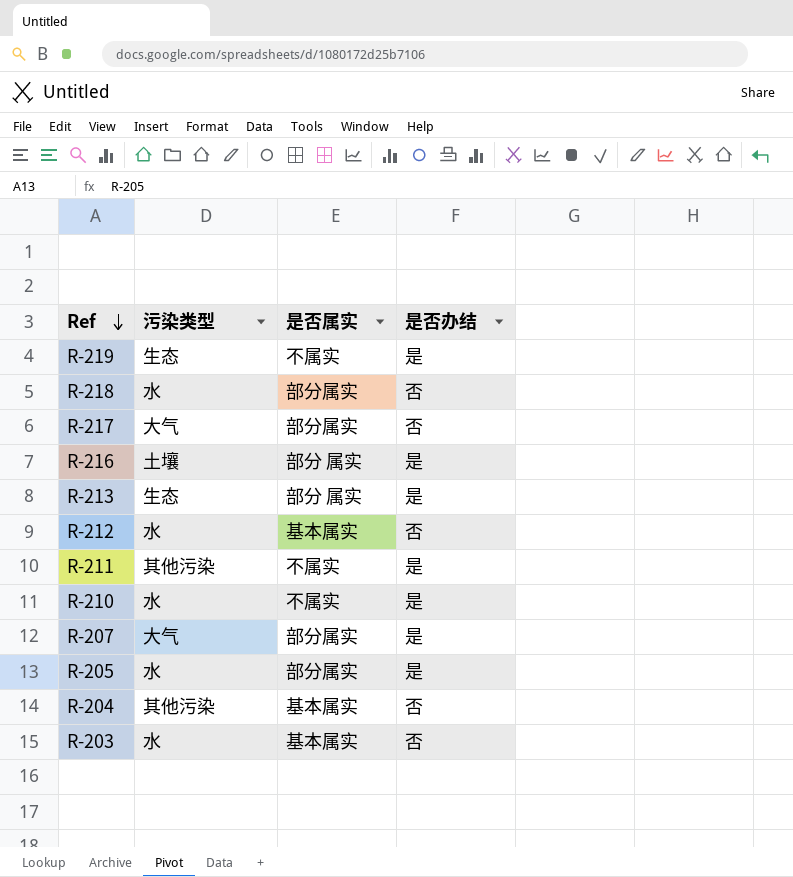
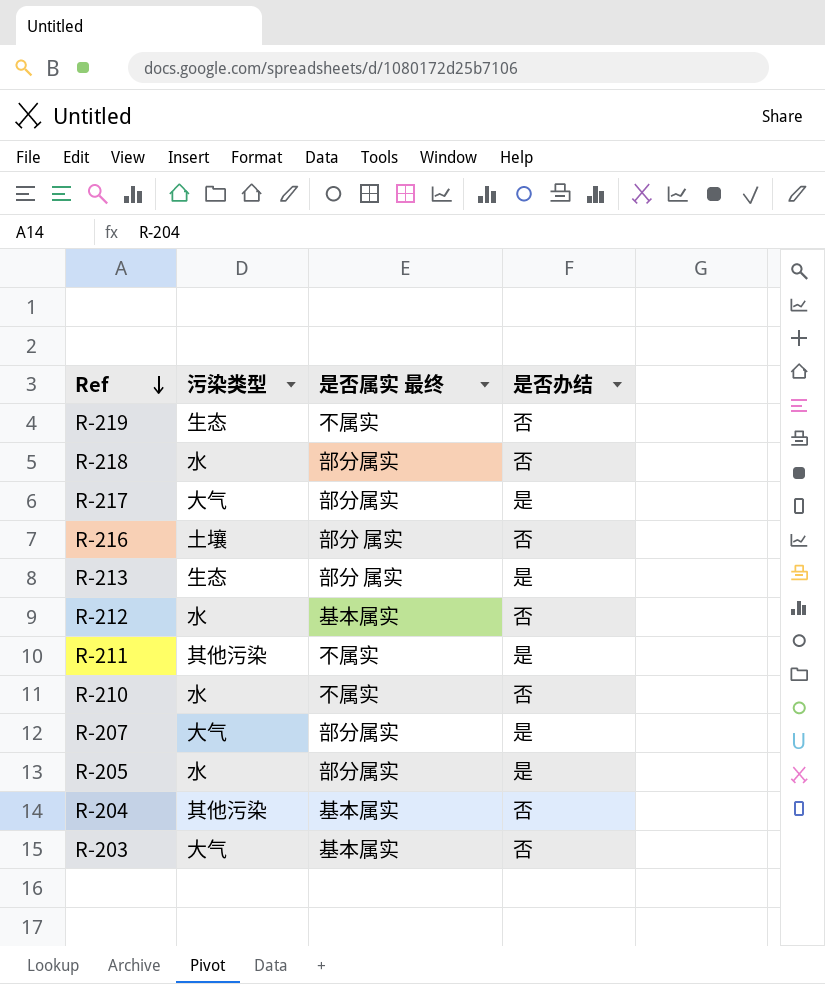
column name: 是否属实 -> 是否属实 最终
R-219 | 是否办结: 是 -> 否
R-217 | 是否办结: 否 -> 是
R-216 | 是否办结: 是 -> 否
R-210 | 是否办结: 是 -> 否
R-203 | 污染类型: 水 -> 大气

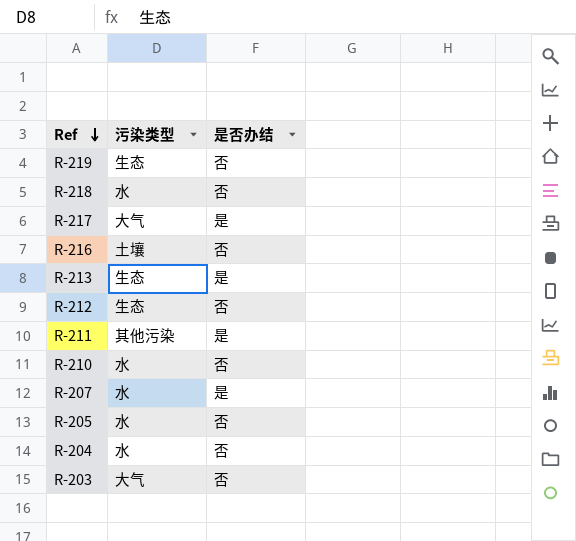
column 是否属实 最终 | position: 3 -> none
R-212 | 污染类型: 水 -> 生态
R-207 | 污染类型: 大气 -> 水
R-205 | 是否办结: 是 -> 否
R-204 | 污染类型: 其他污染 -> 水

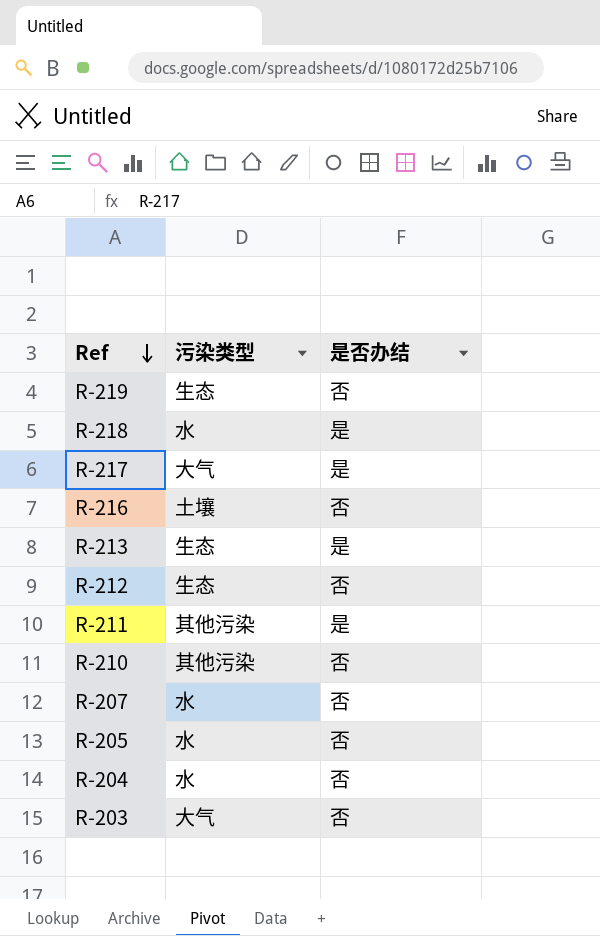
R-218 | 是否办结: 否 -> 是
R-210 | 污染类型: 水 -> 其他污染
R-207 | 是否办结: 是 -> 否

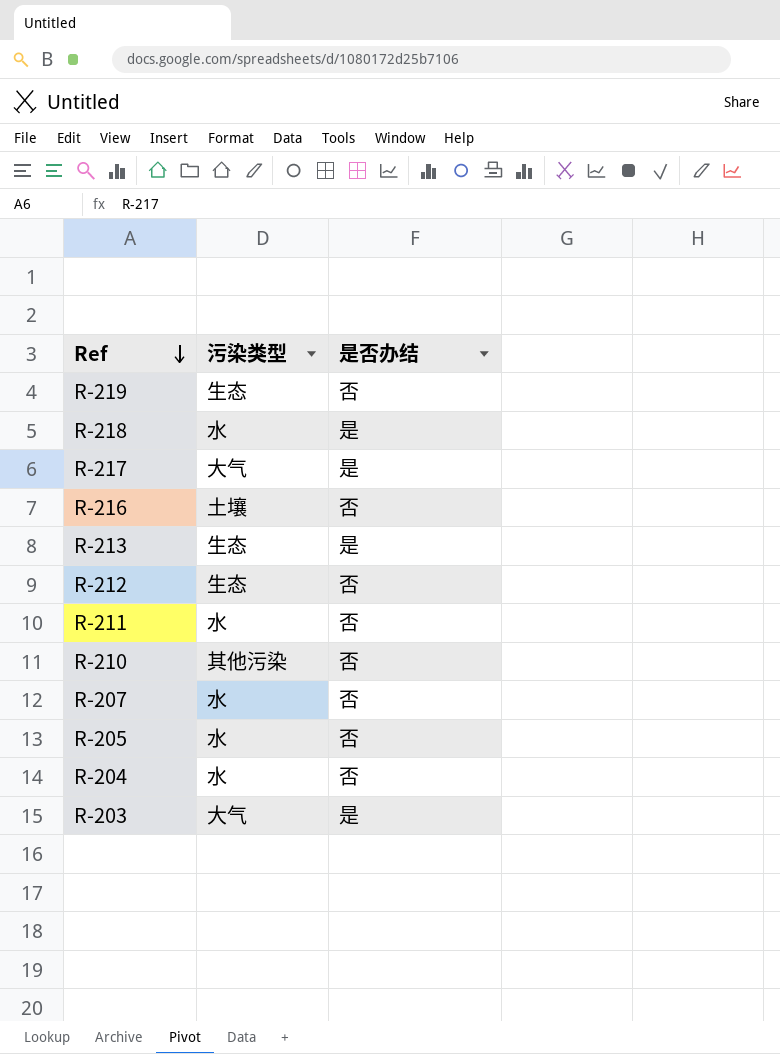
R-211 | 污染类型: 其他污染 -> 水
R-211 | 是否办结: 是 -> 否
R-203 | 是否办结: 否 -> 是

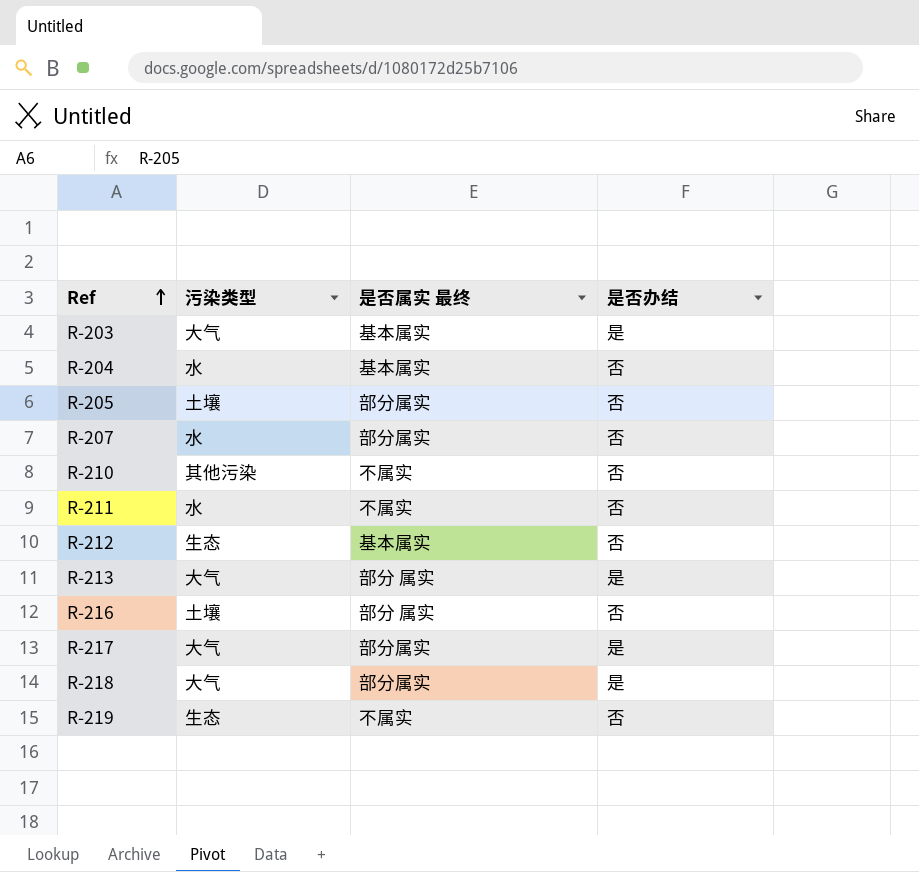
row order: Ref descending -> Ref ascending
column 是否属实 最终 | position: none -> 3
R-205 | 污染类型: 水 -> 土壤
R-213 | 污染类型: 生态 -> 大气
R-218 | 污染类型: 水 -> 大气

